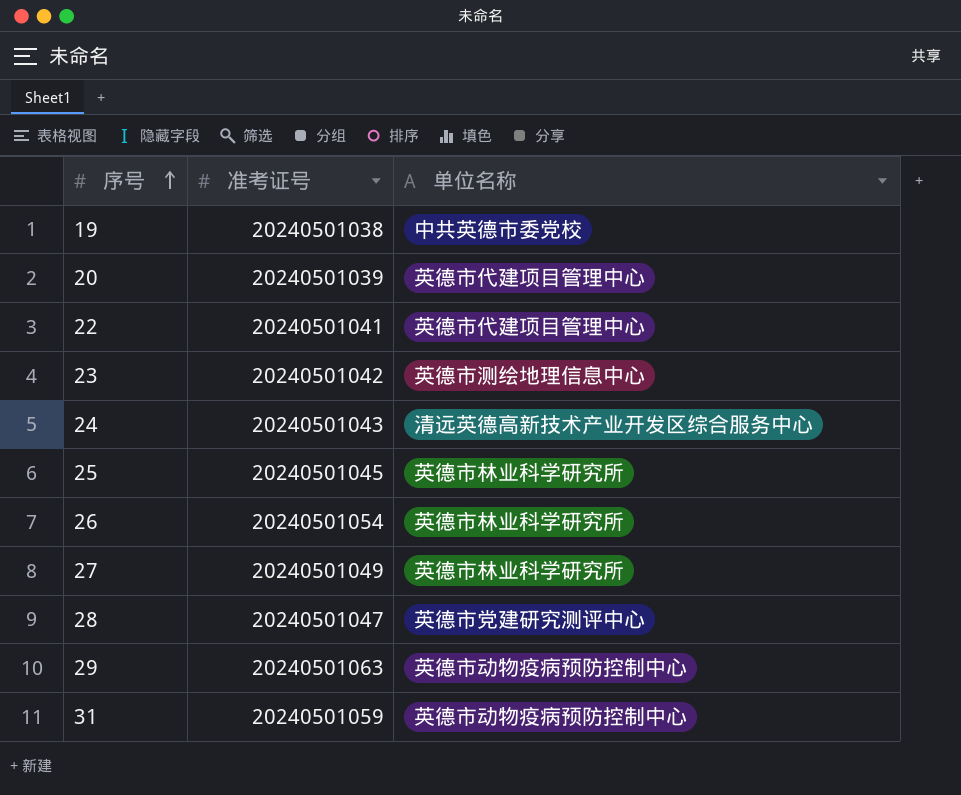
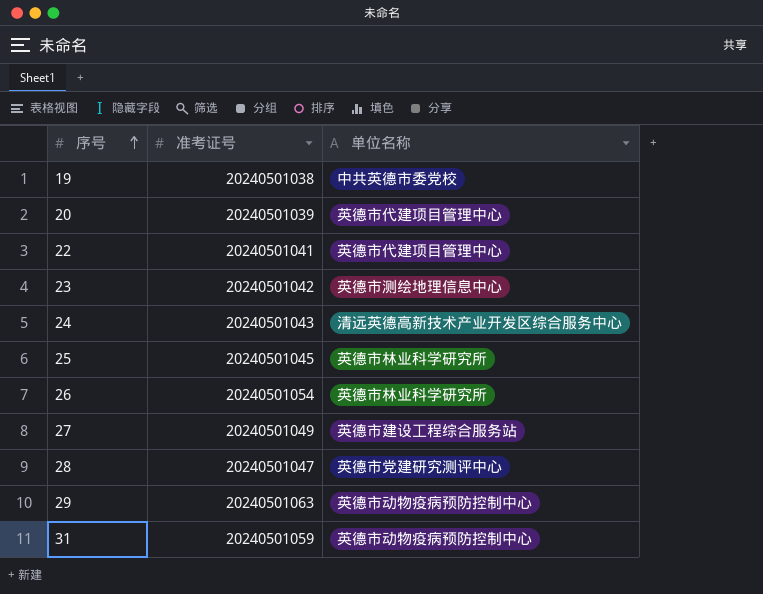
27 | 单位名称: 英德市林业科学研究所 -> 英德市建设工程综合服务站

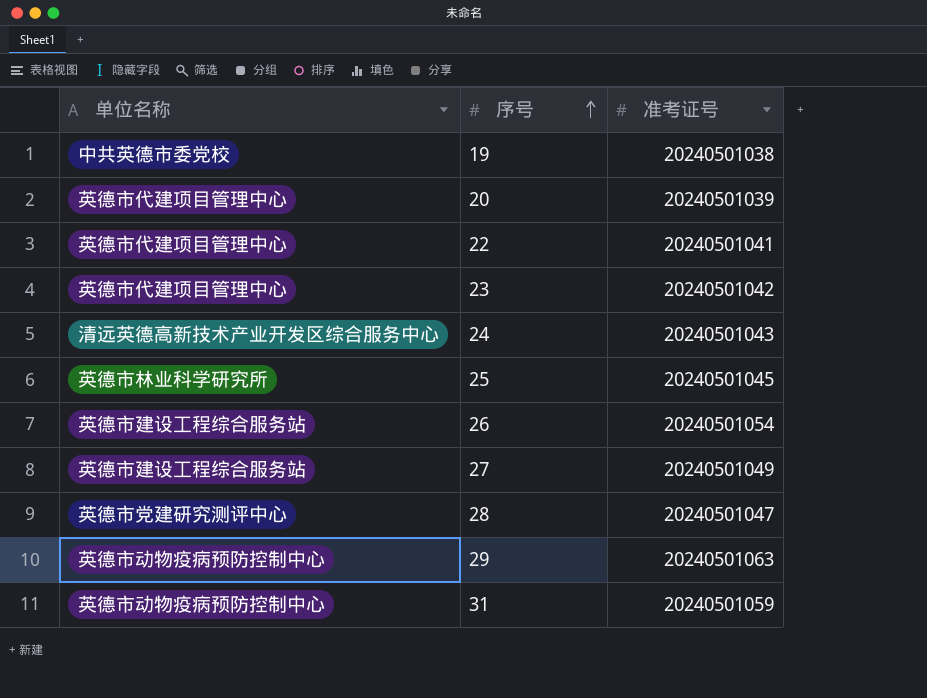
column 单位名称 | position: 3 -> 1
23 | 单位名称: 英德市测绘地理信息中心 -> 英德市代建项目管理中心
26 | 单位名称: 英德市林业科学研究所 -> 英德市建设工程综合服务站

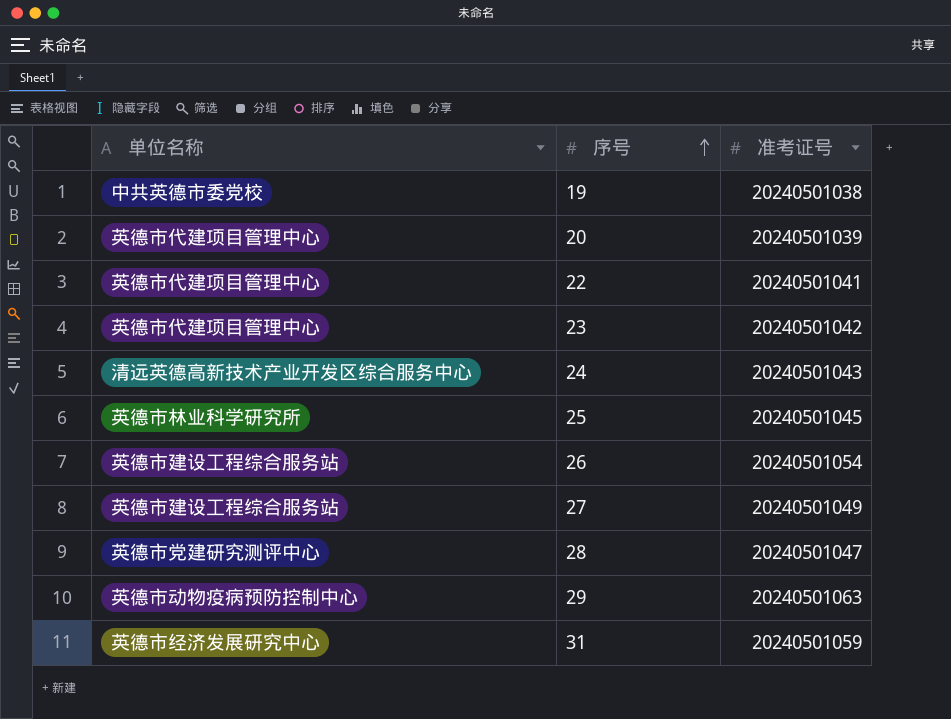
31 | 单位名称: 英德市动物疫病预防控制中心 -> 英德市经济发展研究中心

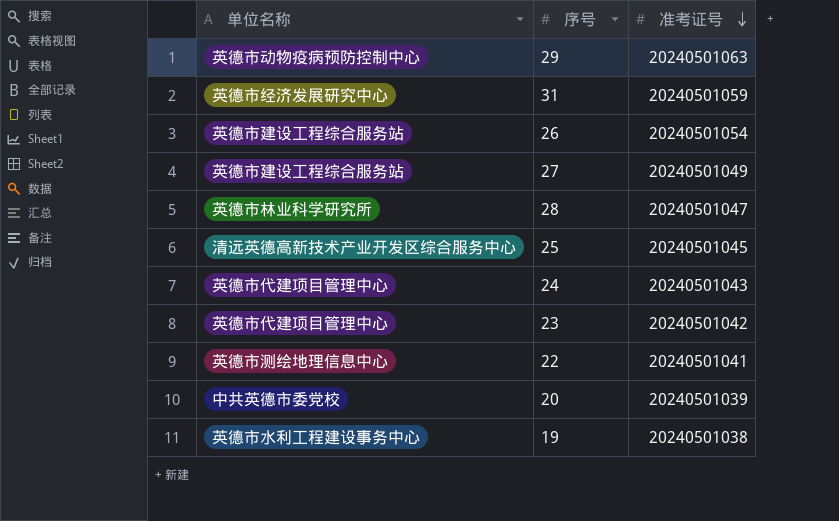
row order: 序号 ascending -> 准考证号 descending
28 | 单位名称: 英德市党建研究测评中心 -> 英德市林业科学研究所
25 | 单位名称: 英德市林业科学研究所 -> 清远英德高新技术产业开发区综合服务中心
24 | 单位名称: 清远英德高新技术产业开发区综合服务中心 -> 英德市代建项目管理中心
22 | 单位名称: 英德市代建项目管理中心 -> 英德市测绘地理信息中心
20 | 单位名称: 英德市代建项目管理中心 -> 中共英德市委党校
19 | 单位名称: 中共英德市委党校 -> 英德市水利工程建设事务中心

